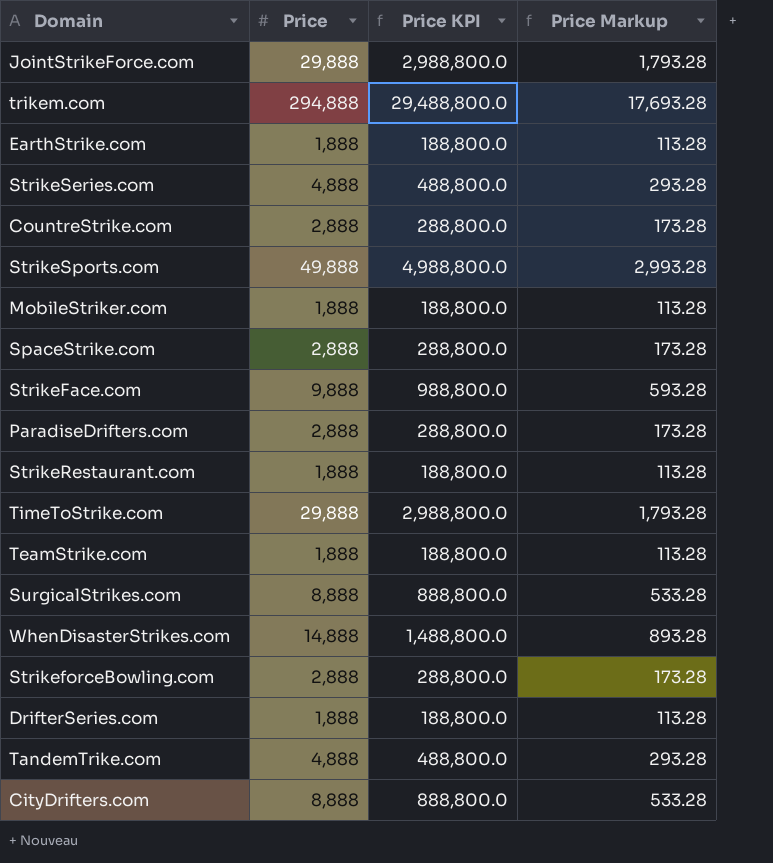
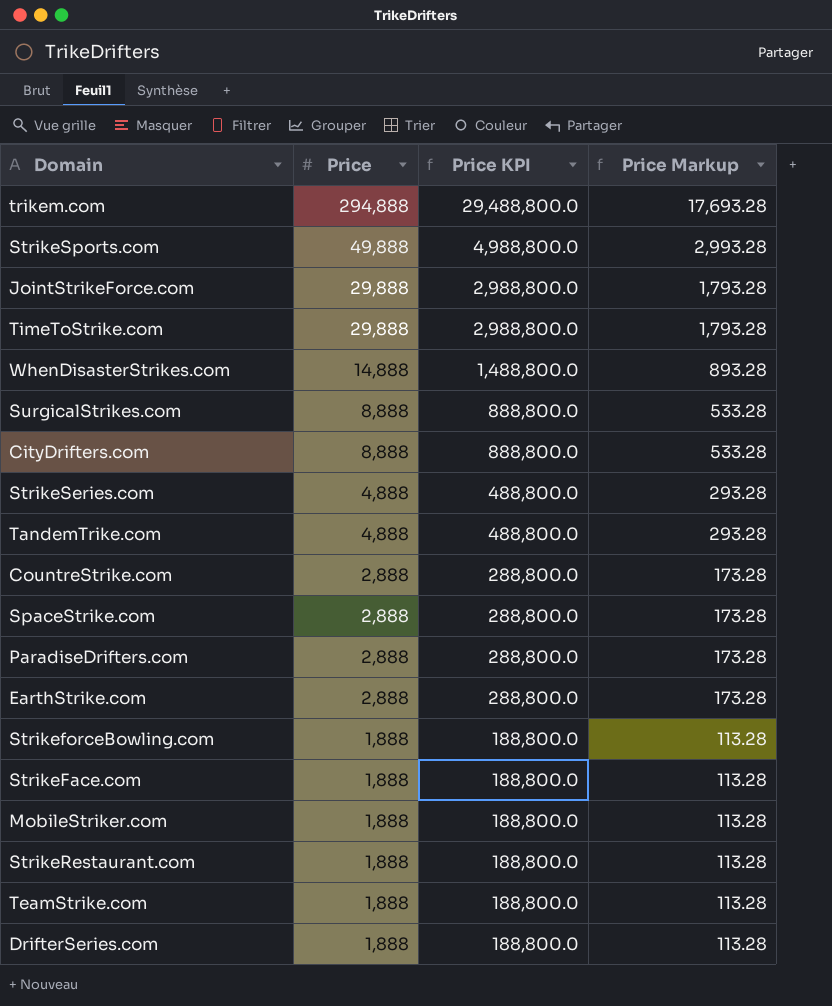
row order: none -> Price descending
EarthStrike.com | Price: 1,888 -> 2,888
EarthStrike.com | Price KPI: 188,800.0 -> 288,800.0
EarthStrike.com | Price Markup: 113.28 -> 173.28
StrikeforceBowling.com | Price: 2,888 -> 1,888
StrikeforceBowling.com | Price KPI: 288,800.0 -> 188,800.0
StrikeforceBowling.com | Price Markup: 173.28 -> 113.28
StrikeFace.com | Price: 9,888 -> 1,888
StrikeFace.com | Price KPI: 988,800.0 -> 188,800.0
StrikeFace.com | Price Markup: 593.28 -> 113.28

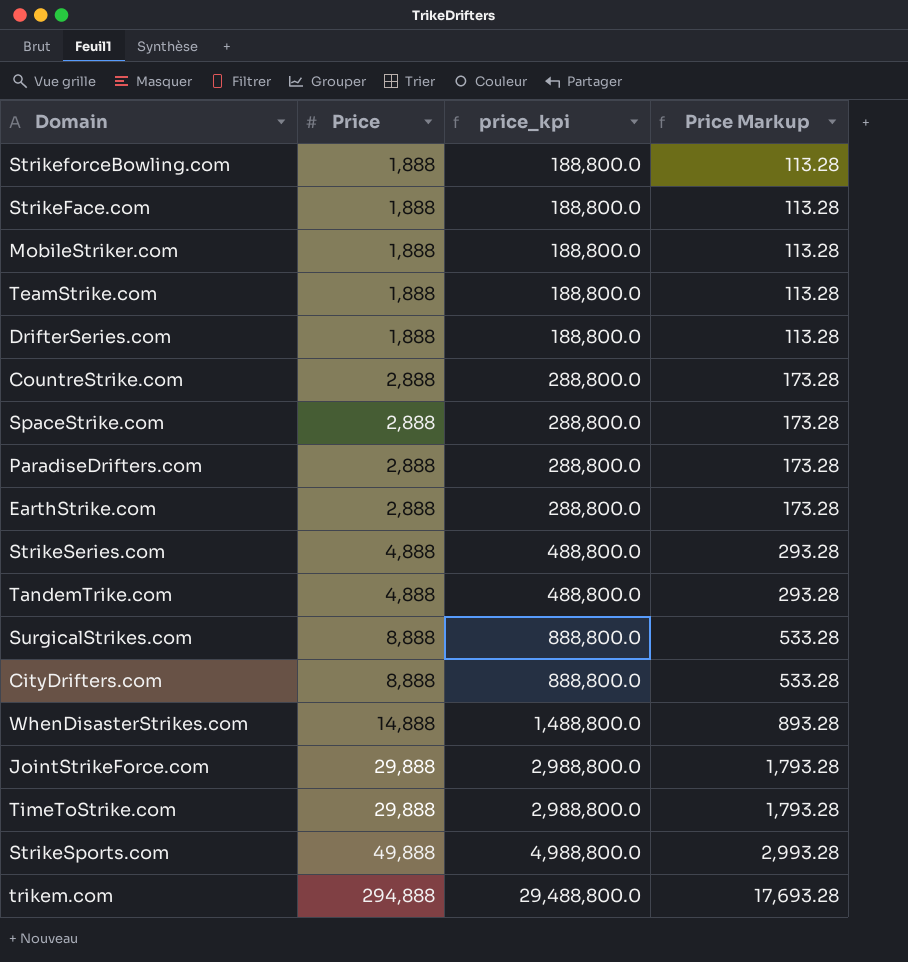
row order: Price descending -> Price ascending
column name: Price KPI -> price_kpi
row StrikeRestaurant.com: 1,888 | 188,800.0 | 113.28 -> none

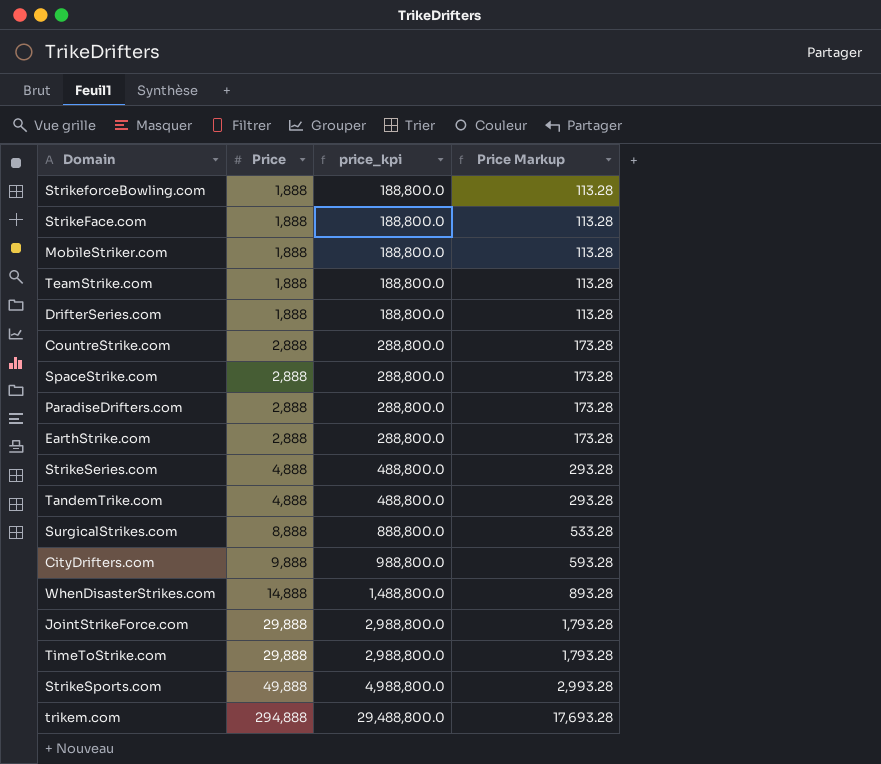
CityDrifters.com | Price: 8,888 -> 9,888
CityDrifters.com | price_kpi: 888,800.0 -> 988,800.0
CityDrifters.com | Price Markup: 533.28 -> 593.28

